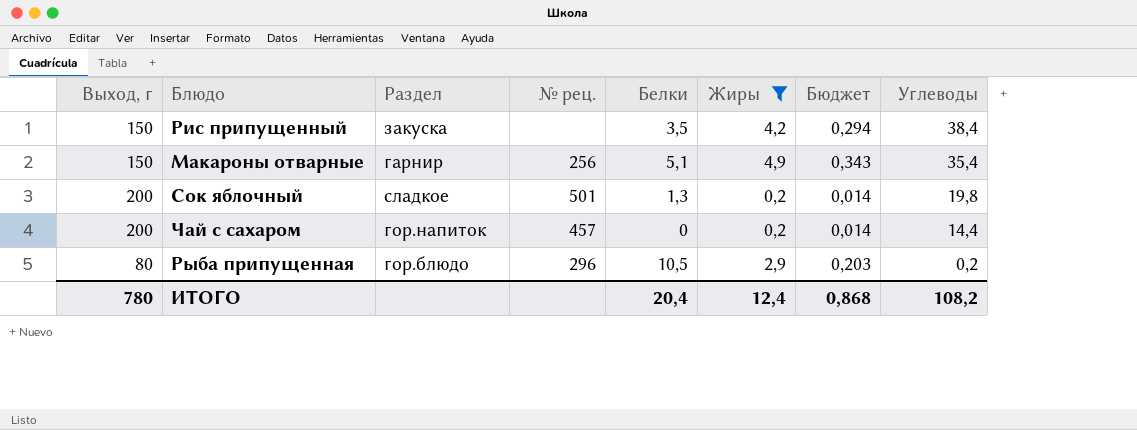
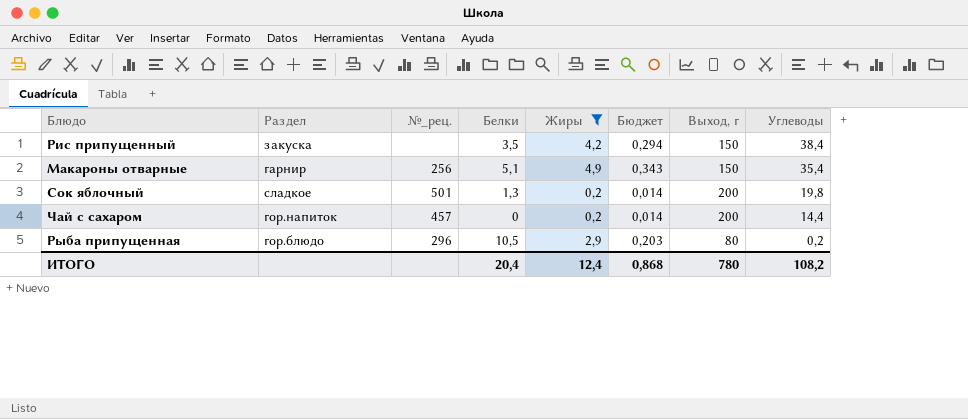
column name: № рец. -> №_рец.
column Выход, г | position: 1 -> 7

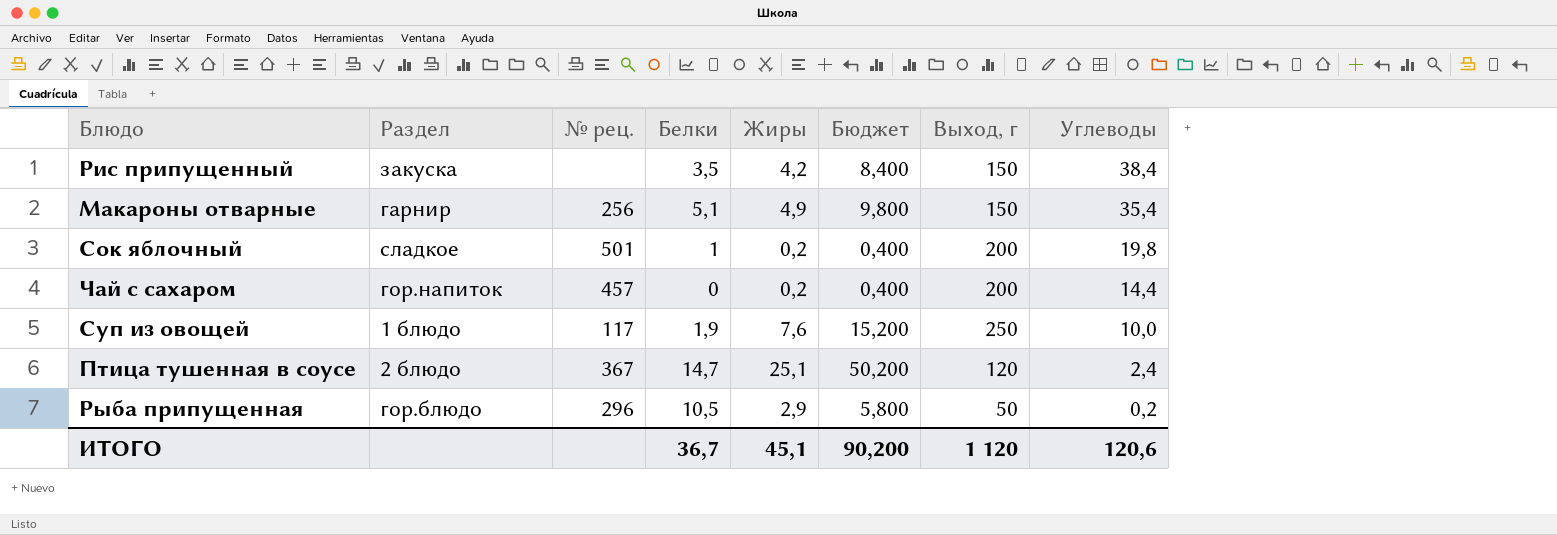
filter: Жиры <= 4,9 -> none
column name: №_рец. -> № рец.
column Бюджет | formula: [Жиры] * 0,07 -> [Жиры] * 2
Сок яблочный | Белки: 1,3 -> 1
Рыба припущенная | Выход, г: 80 -> 50
ИТОГО | Белки: 20,4 -> 36,7
ИТОГО | Жиры: 12,4 -> 45,1
ИТОГО | Бюджет: 0,868 -> 90,200
ИТОГО | Выход, г: 780 -> 1 120
ИТОГО | Углеводы: 108,2 -> 120,6

